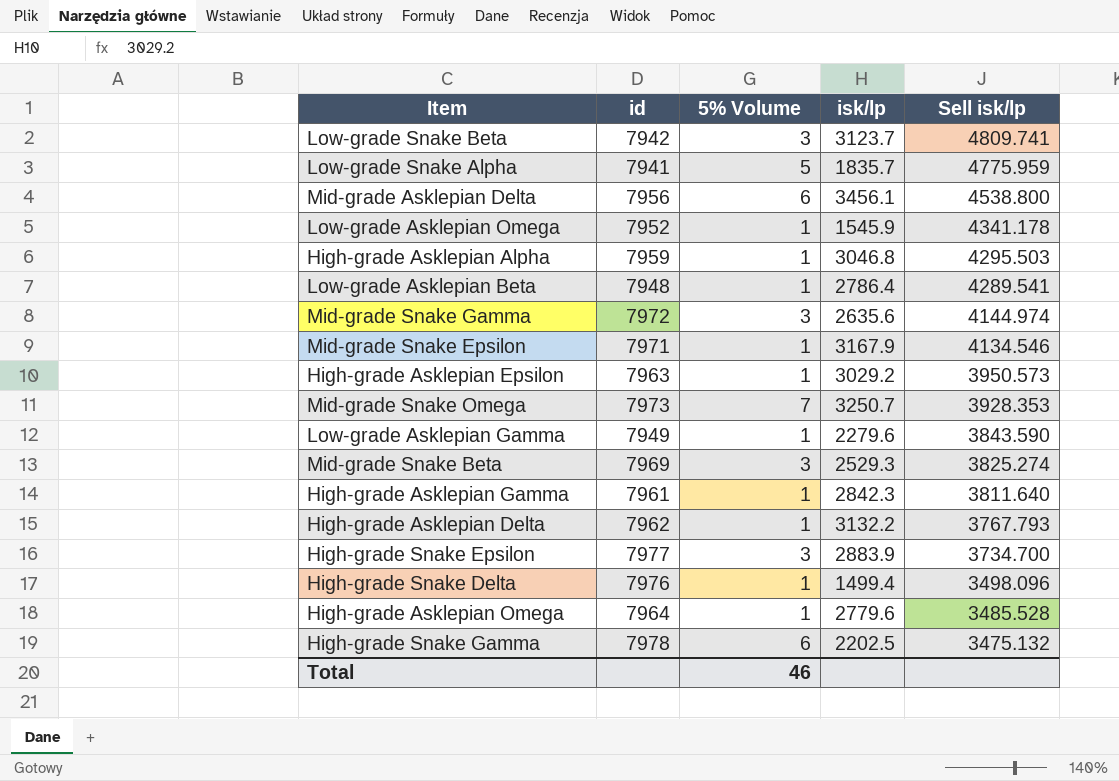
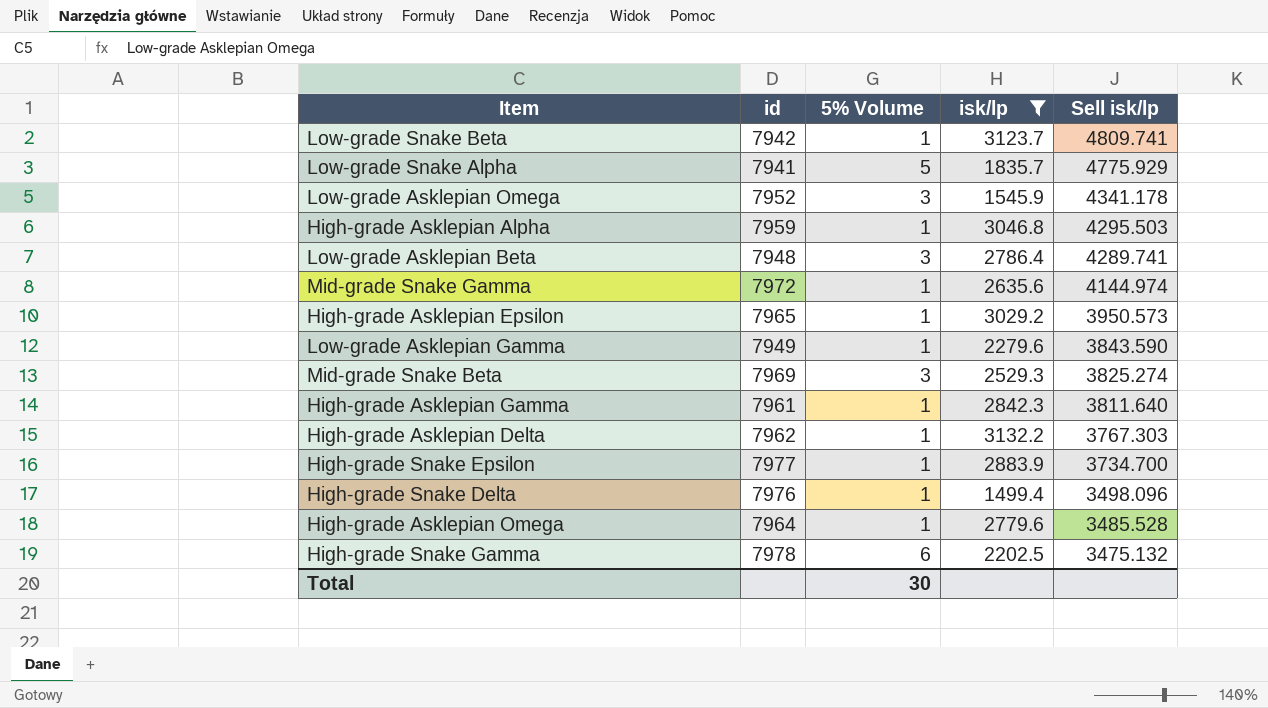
filter: none -> isk/lp <= 3132.2
Low-grade Snake Beta | 5% Volume: 3 -> 1
Low-grade Snake Alpha | Sell isk/lp: 4775.959 -> 4775.929
Low-grade Asklepian Omega | 5% Volume: 1 -> 3
Low-grade Asklepian Beta | 5% Volume: 1 -> 3
Low-grade Asklepian Beta | Sell isk/lp: 4289.541 -> 4289.741
Mid-grade Snake Gamma | 5% Volume: 3 -> 1
High-grade Asklepian Epsilon | id: 7963 -> 7965
High-grade Asklepian Delta | Sell isk/lp: 3767.793 -> 3767.303
High-grade Snake Epsilon | 5% Volume: 3 -> 1
Total | 5% Volume: 46 -> 30

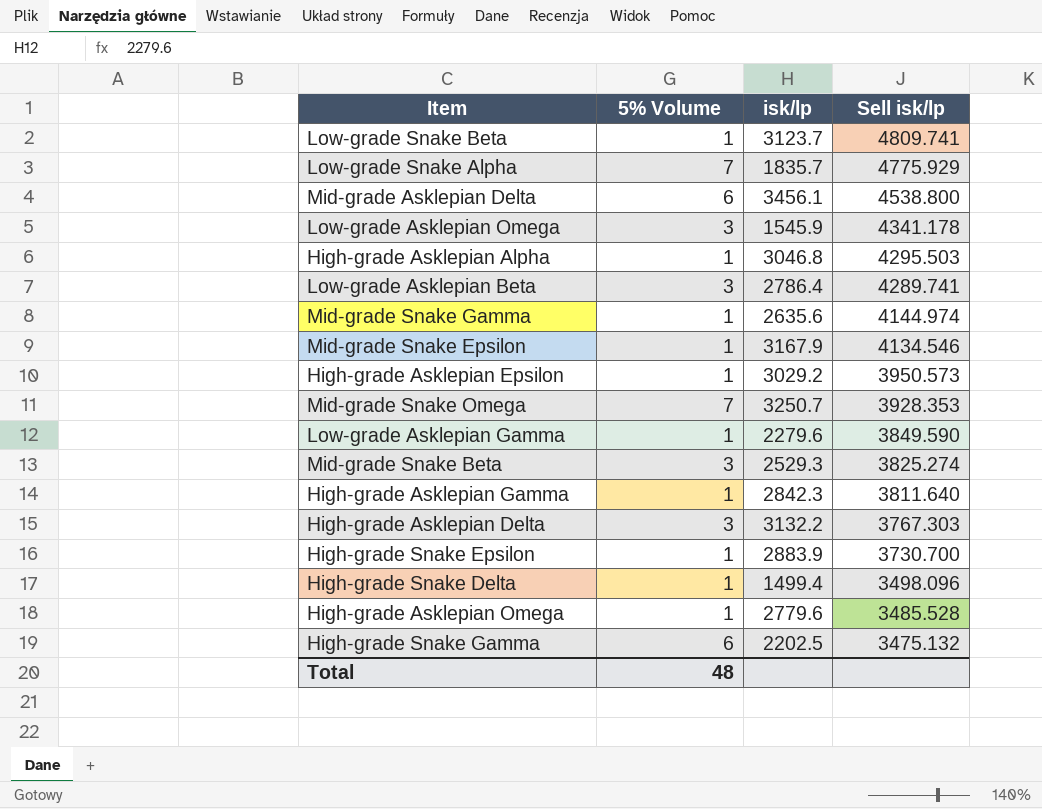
filter: isk/lp <= 3132.2 -> none
column id | position: 2 -> none
Low-grade Snake Alpha | 5% Volume: 5 -> 7
Low-grade Asklepian Gamma | Sell isk/lp: 3843.590 -> 3849.590
High-grade Asklepian Delta | 5% Volume: 1 -> 3
High-grade Snake Epsilon | Sell isk/lp: 3734.700 -> 3730.700
Total | 5% Volume: 30 -> 48

